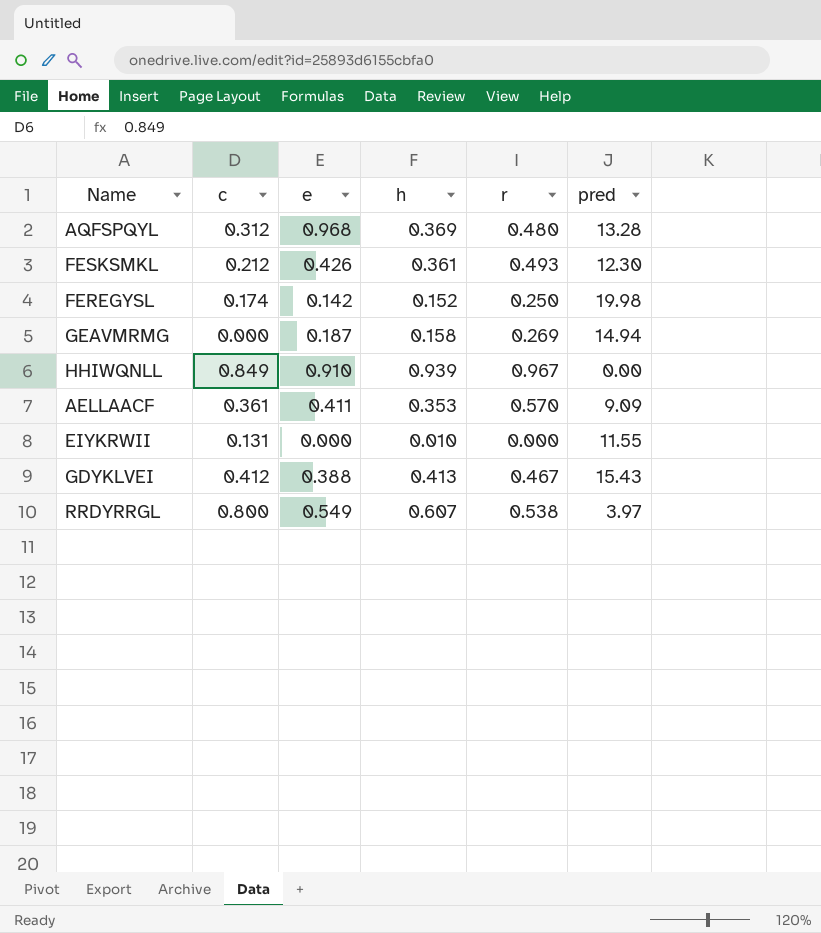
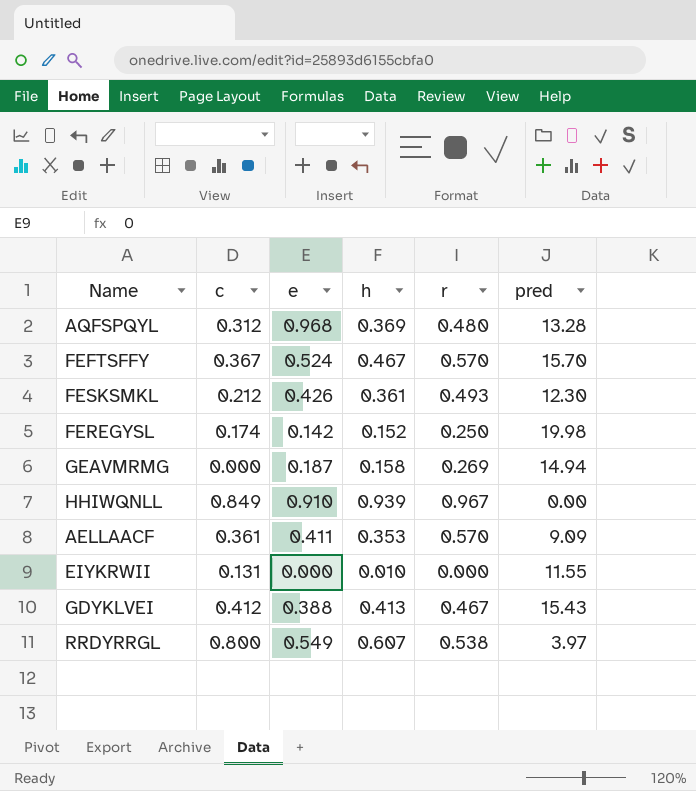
row FEFTSFFY: none -> 0.367 | 0.524 | 0.467 | 0.570 | 15.70

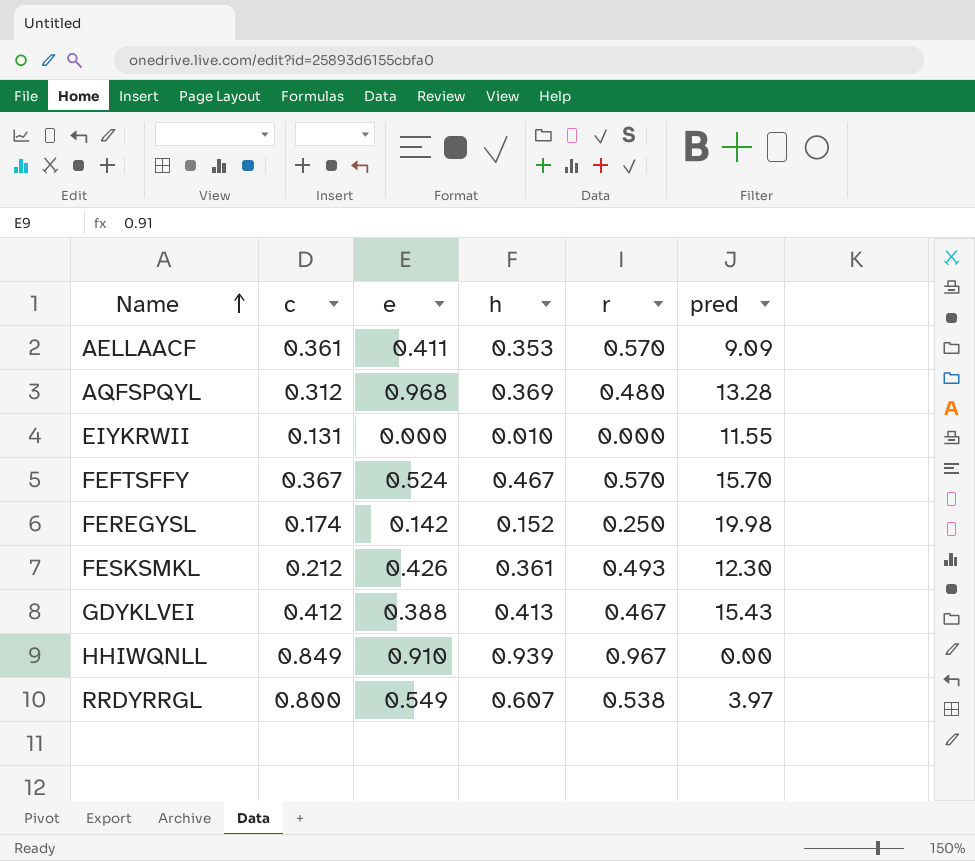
row order: none -> Name ascending
row GEAVMRMG: 0.000 | 0.187 | 0.158 | 0.269 | 14.94 -> none

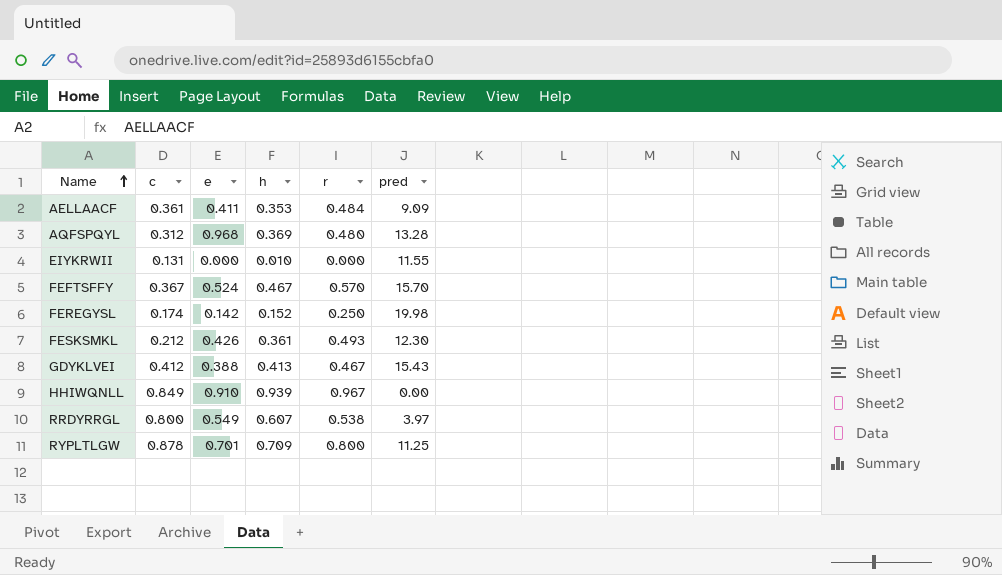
AELLAACF | r: 0.570 -> 0.484
row RYPLTLGW: none -> 0.878 | 0.701 | 0.709 | 0.800 | 11.25

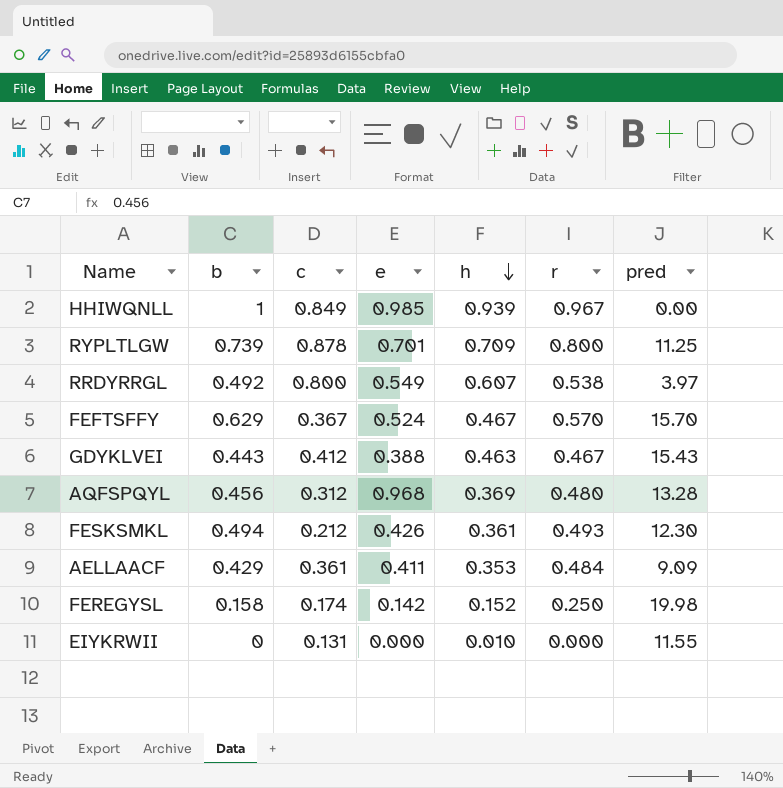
row order: Name ascending -> h descending
column b | position: none -> 2
HHIWQNLL | e: 0.910 -> 0.985
GDYKLVEI | h: 0.413 -> 0.463

